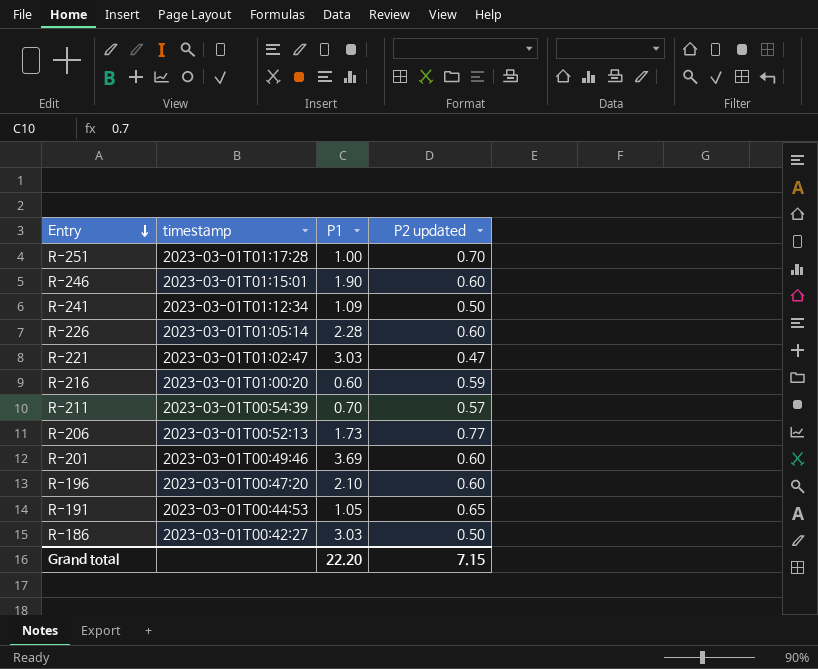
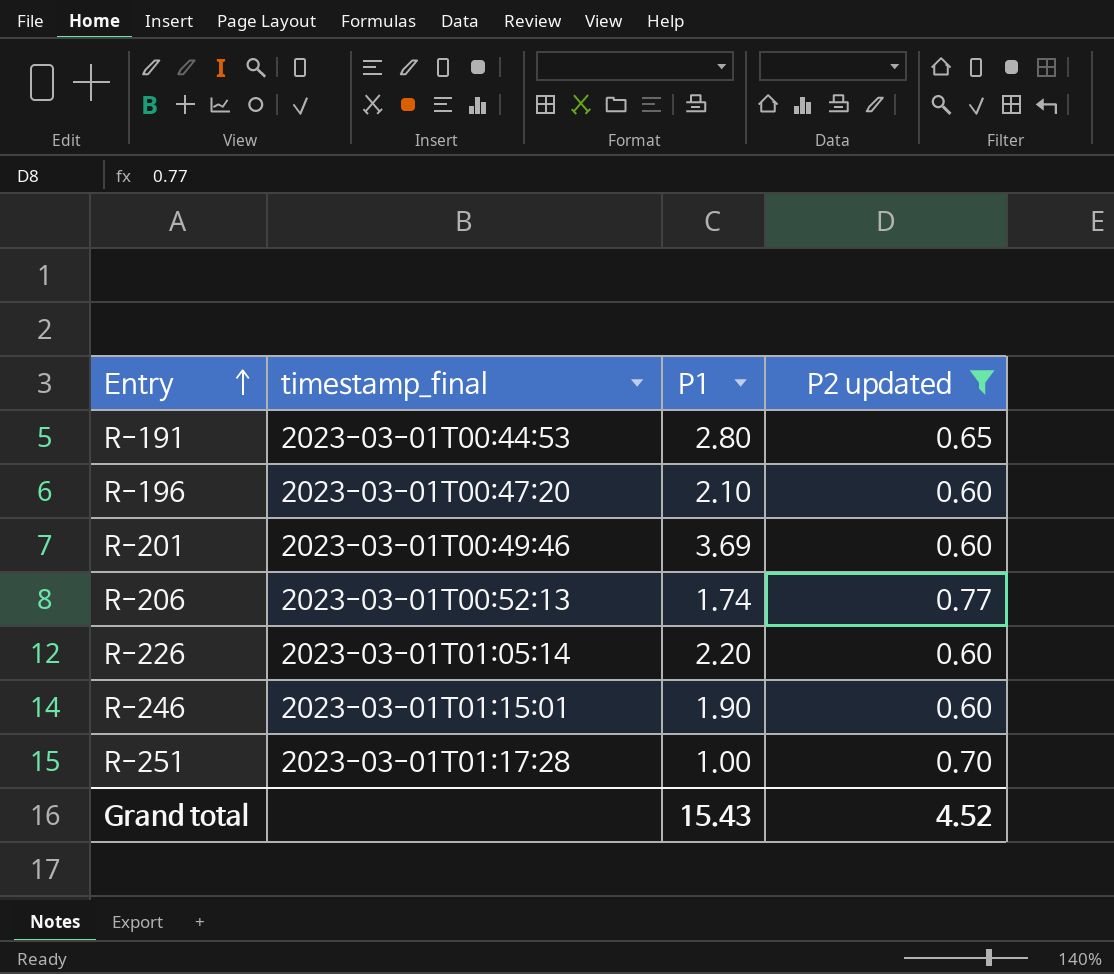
filter: none -> P2 updated >= 0.60
row order: Entry descending -> Entry ascending
column name: timestamp -> timestamp_final
R-191 | P1: 1.05 -> 2.80
R-206 | P1: 1.73 -> 1.74
R-226 | P1: 2.28 -> 2.20
Grand total | P1: 22.20 -> 15.43
Grand total | P2 updated: 7.15 -> 4.52

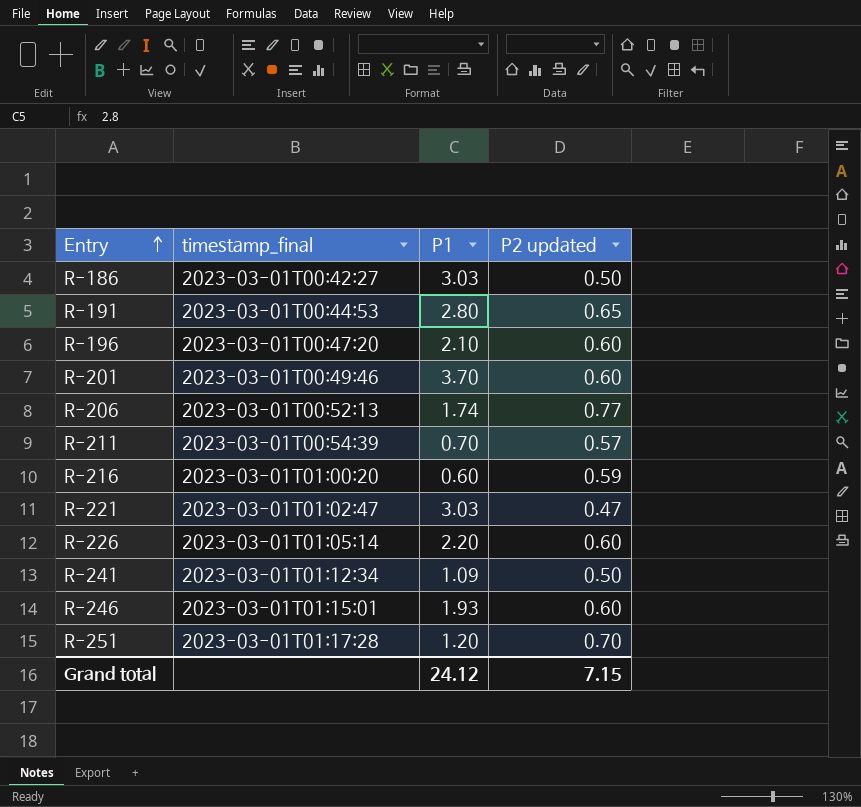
filter: P2 updated >= 0.60 -> none
R-201 | P1: 3.69 -> 3.70
R-246 | P1: 1.90 -> 1.93
R-251 | P1: 1.00 -> 1.20
Grand total | P1: 15.43 -> 24.12
Grand total | P2 updated: 4.52 -> 7.15

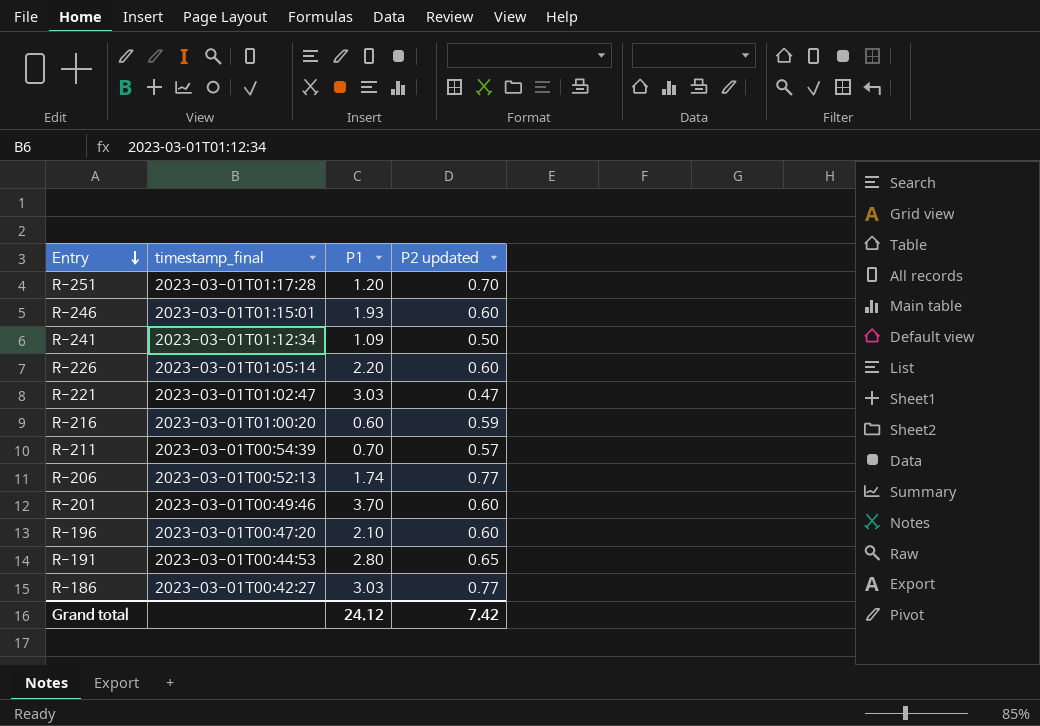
row order: Entry ascending -> Entry descending
R-186 | P2 updated: 0.50 -> 0.77
Grand total | P2 updated: 7.15 -> 7.42

